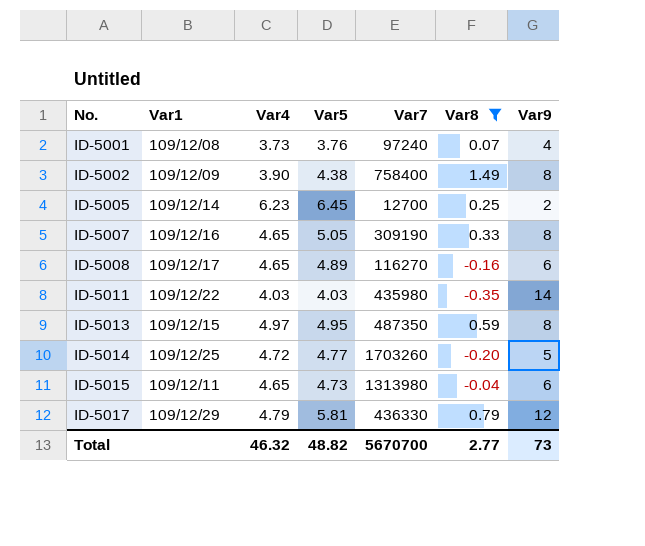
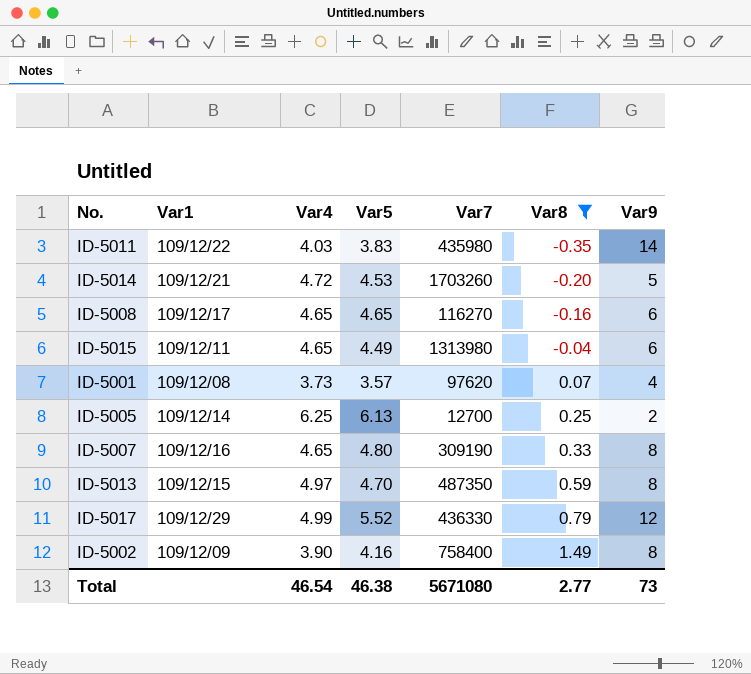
row order: No. ascending -> Var8 ascending
ID-5011 | Var5: 4.03 -> 3.83
ID-5014 | Var1: 109/12/25 -> 109/12/21
ID-5014 | Var5: 4.77 -> 4.53
ID-5008 | Var5: 4.89 -> 4.65
ID-5015 | Var5: 4.73 -> 4.49
ID-5001 | Var5: 3.76 -> 3.57
ID-5001 | Var7: 97240 -> 97620
ID-5005 | Var4: 6.23 -> 6.25
ID-5005 | Var5: 6.45 -> 6.13
ID-5007 | Var5: 5.05 -> 4.80
ID-5013 | Var5: 4.95 -> 4.70
ID-5017 | Var4: 4.79 -> 4.99
ID-5017 | Var5: 5.81 -> 5.52
ID-5002 | Var5: 4.38 -> 4.16
Total | Var4: 46.32 -> 46.54
Total | Var5: 48.82 -> 46.38
Total | Var7: 5670700 -> 5671080

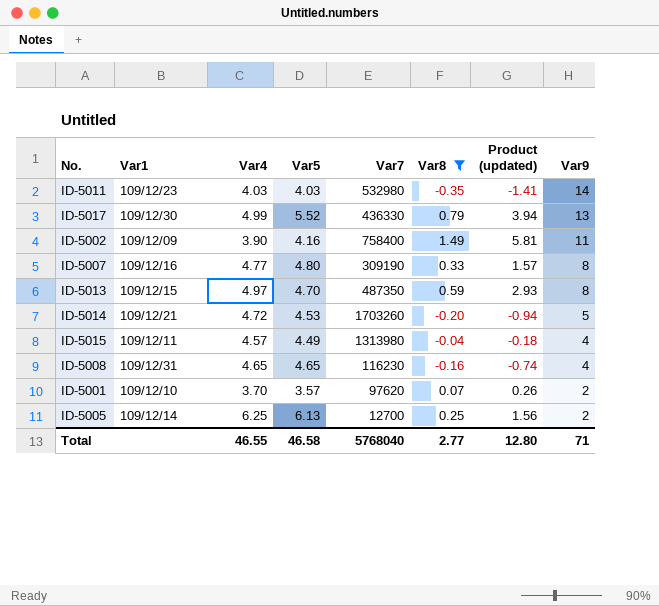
row order: Var8 ascending -> Var9 descending
column Product (updated) | formula: none -> [Var4] * [Var8]
ID-5011 | Var1: 109/12/22 -> 109/12/23
ID-5011 | Var5: 3.83 -> 4.03
ID-5011 | Var7: 435980 -> 532980
ID-5017 | Var1: 109/12/29 -> 109/12/30
ID-5017 | Var9: 12 -> 13
ID-5002 | Var9: 8 -> 11
ID-5007 | Var4: 4.65 -> 4.77
ID-5015 | Var4: 4.65 -> 4.57
ID-5015 | Var9: 6 -> 4
ID-5008 | Var1: 109/12/17 -> 109/12/31
ID-5008 | Var7: 116270 -> 116230
ID-5008 | Var9: 6 -> 4
ID-5001 | Var1: 109/12/08 -> 109/12/10
ID-5001 | Var4: 3.73 -> 3.70
ID-5001 | Var9: 4 -> 2
Total | Var4: 46.54 -> 46.55
Total | Var5: 46.38 -> 46.58
Total | Var7: 5671080 -> 5768040
Total | Var9: 73 -> 71

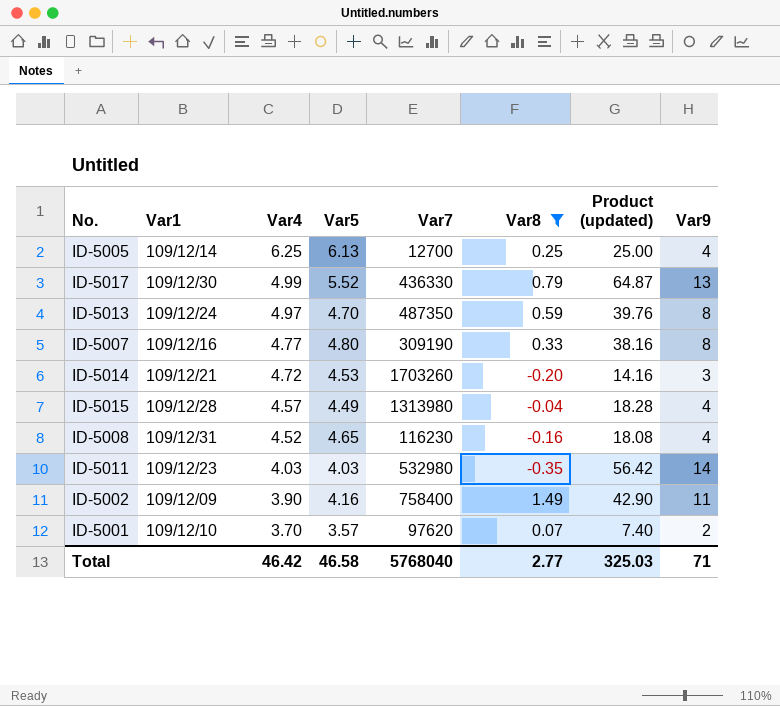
row order: Var9 descending -> Var4 descending
column Product (updated) | formula: [Var4] * [Var8] -> [Var4] * [Var9]
ID-5005 | Var9: 2 -> 4
ID-5013 | Var1: 109/12/15 -> 109/12/24
ID-5014 | Var9: 5 -> 3
ID-5015 | Var1: 109/12/11 -> 109/12/28
ID-5008 | Var4: 4.65 -> 4.52
Total | Var4: 46.55 -> 46.42
Total | Product (updated): 12.80 -> 325.03

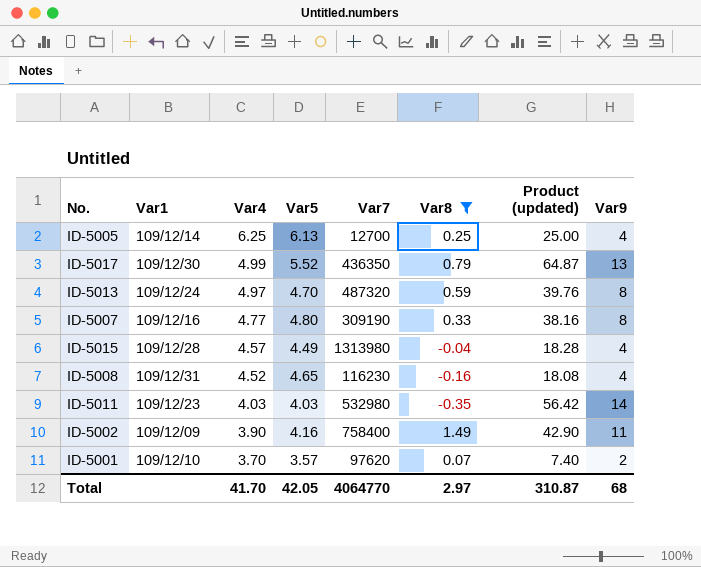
row ID-5014: 109/12/21 | 4.72 | 4.53 | 1703260 | -0.20 | 14.16 | 3 -> none
ID-5017 | Var7: 436330 -> 436350
ID-5013 | Var7: 487350 -> 487320
Total | Var4: 46.42 -> 41.70
Total | Var5: 46.58 -> 42.05
Total | Var7: 5768040 -> 4064770
Total | Var8: 2.77 -> 2.97
Total | Product (updated): 325.03 -> 310.87
Total | Var9: 71 -> 68

